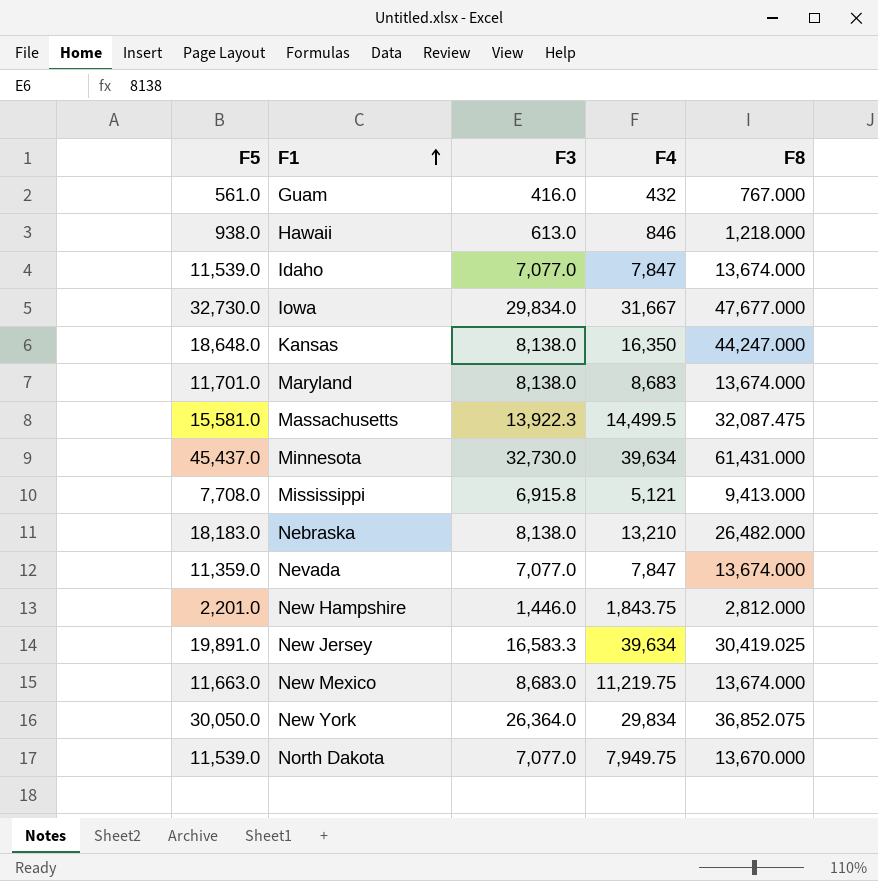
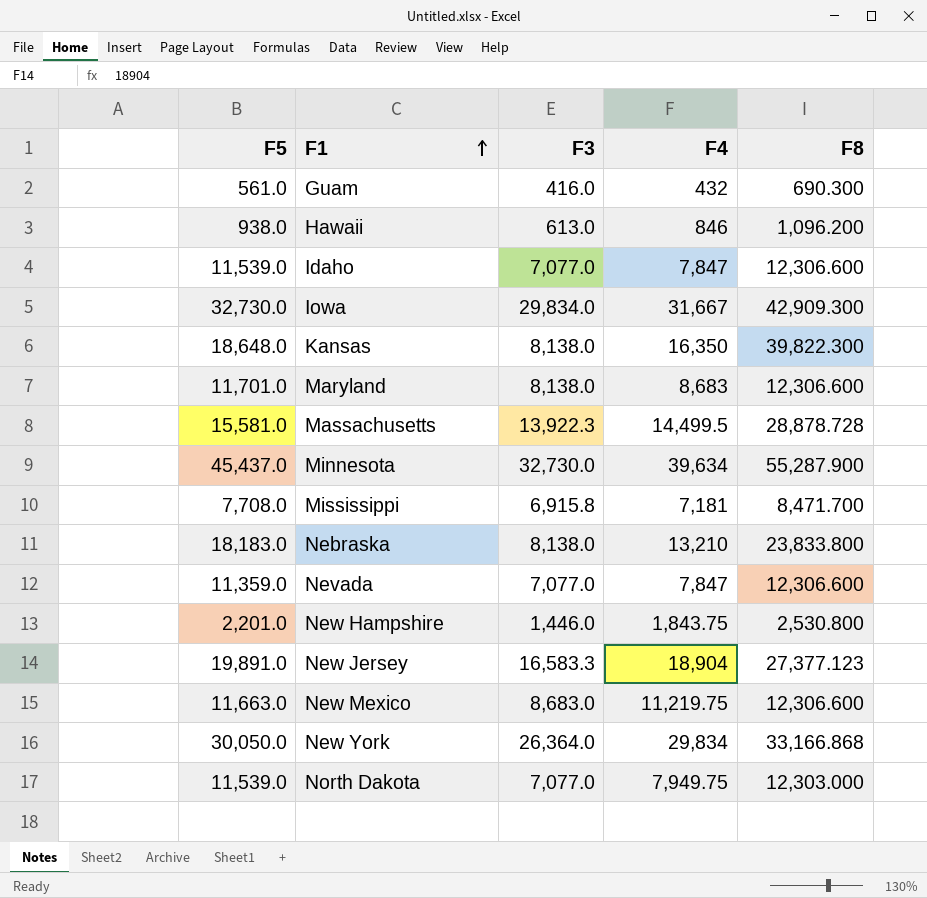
Guam | F8: 767.000 -> 690.300
Hawaii | F8: 1,218.000 -> 1,096.200
Idaho | F8: 13,674.000 -> 12,306.600
Iowa | F8: 47,677.000 -> 42,909.300
Kansas | F8: 44,247.000 -> 39,822.300
Maryland | F8: 13,674.000 -> 12,306.600
Massachusetts | F8: 32,087.475 -> 28,878.728
Minnesota | F8: 61,431.000 -> 55,287.900
Mississippi | F4: 5,121 -> 7,181
Mississippi | F8: 9,413.000 -> 8,471.700
Nebraska | F8: 26,482.000 -> 23,833.800
Nevada | F8: 13,674.000 -> 12,306.600
New Hampshire | F8: 2,812.000 -> 2,530.800
New Jersey | F4: 39,634 -> 18,904
New Jersey | F8: 30,419.025 -> 27,377.123
New Mexico | F8: 13,674.000 -> 12,306.600
New York | F8: 36,852.075 -> 33,166.868
North Dakota | F8: 13,670.000 -> 12,303.000

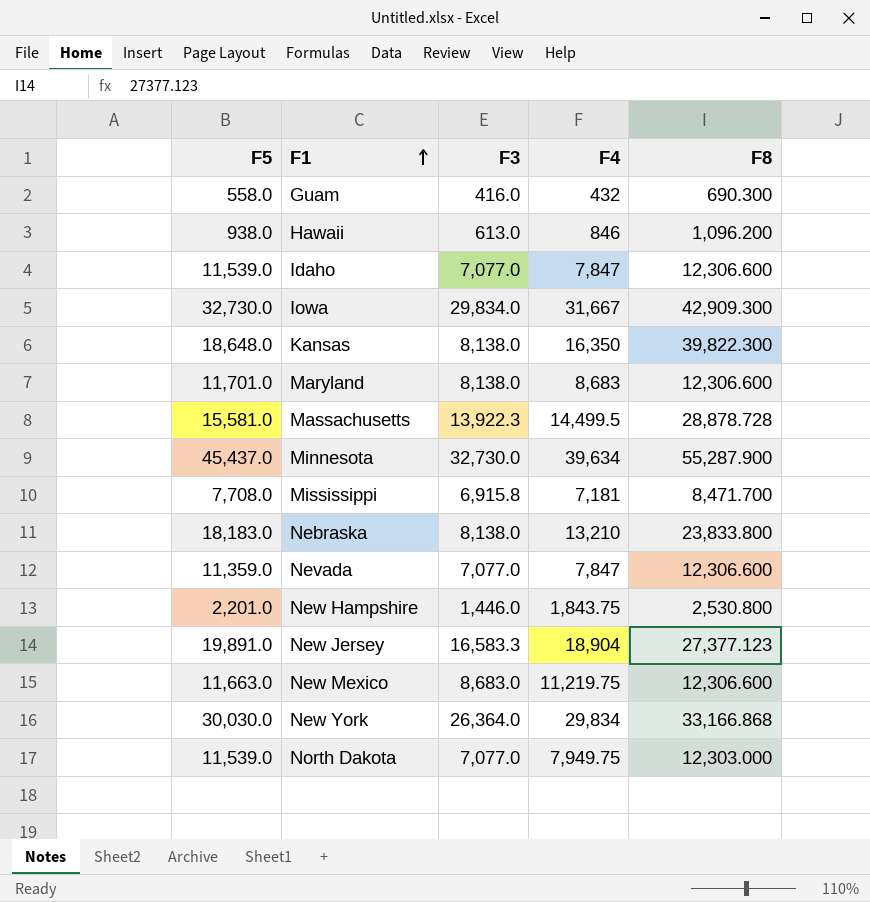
Guam | F5: 561.0 -> 558.0
New York | F5: 30,050.0 -> 30,030.0

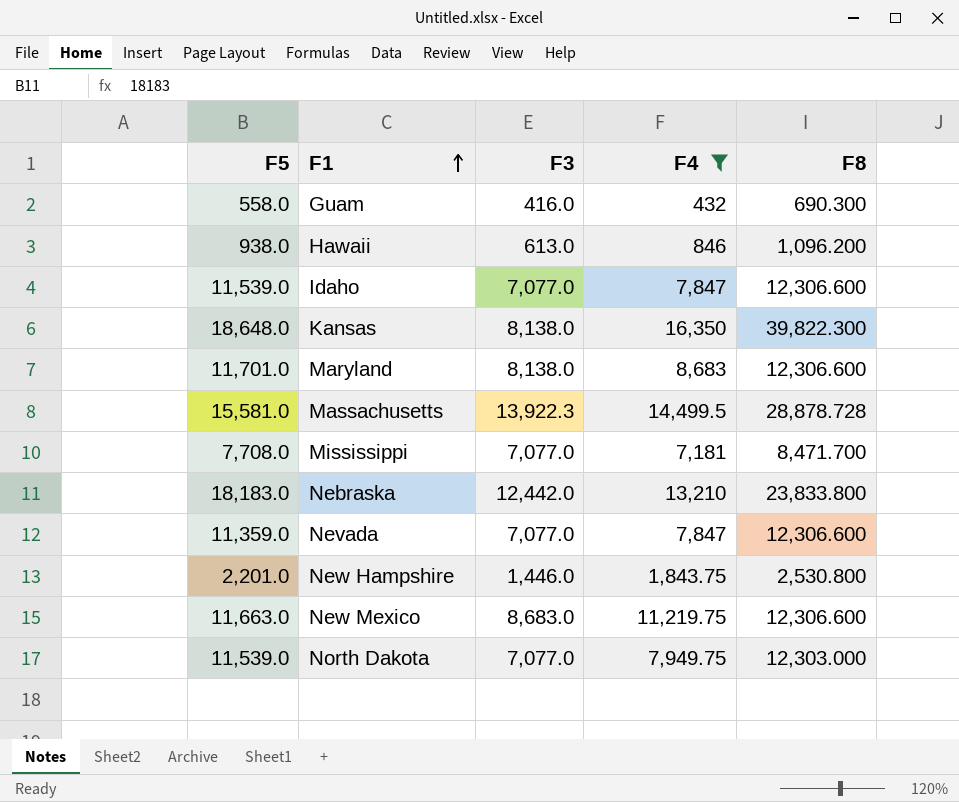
filter: none -> F4 <= 16,350
Mississippi | F3: 6,915.8 -> 7,077.0
Nebraska | F3: 8,138.0 -> 12,442.0

